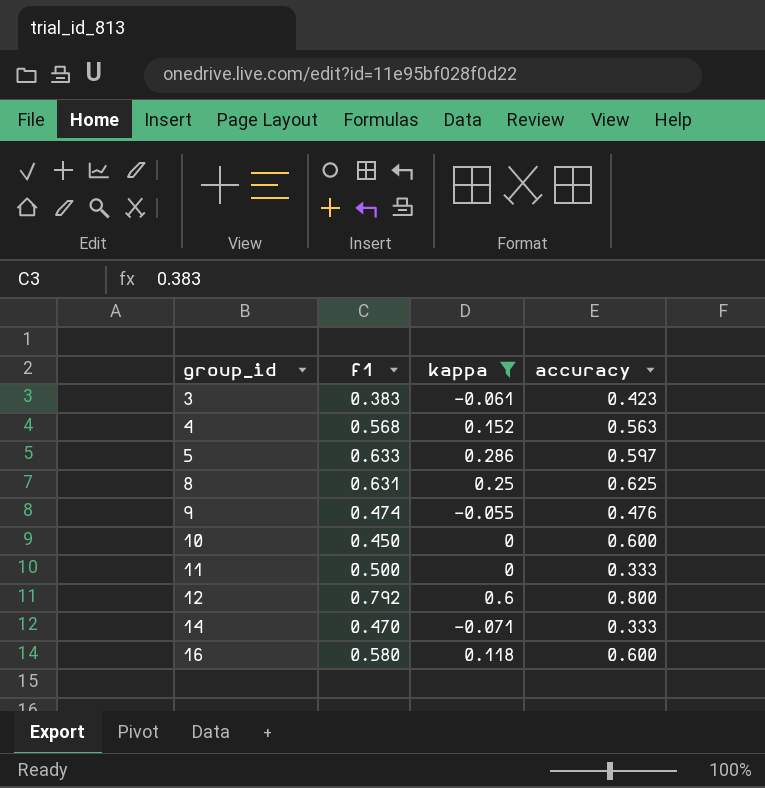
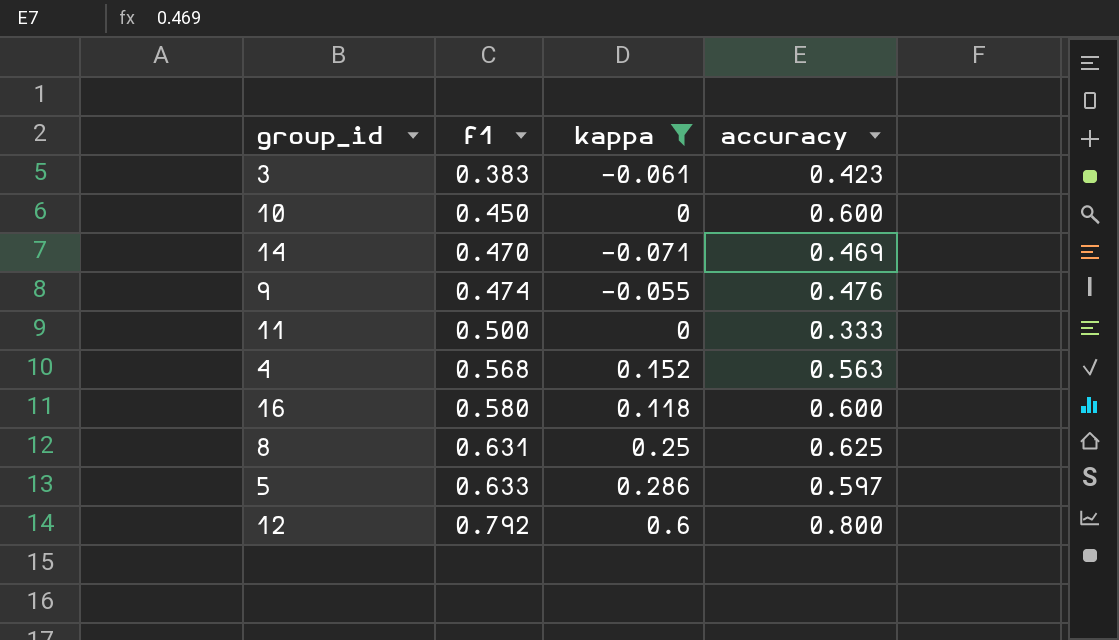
row order: group_id ascending -> f1 ascending
14 | accuracy: 0.333 -> 0.469

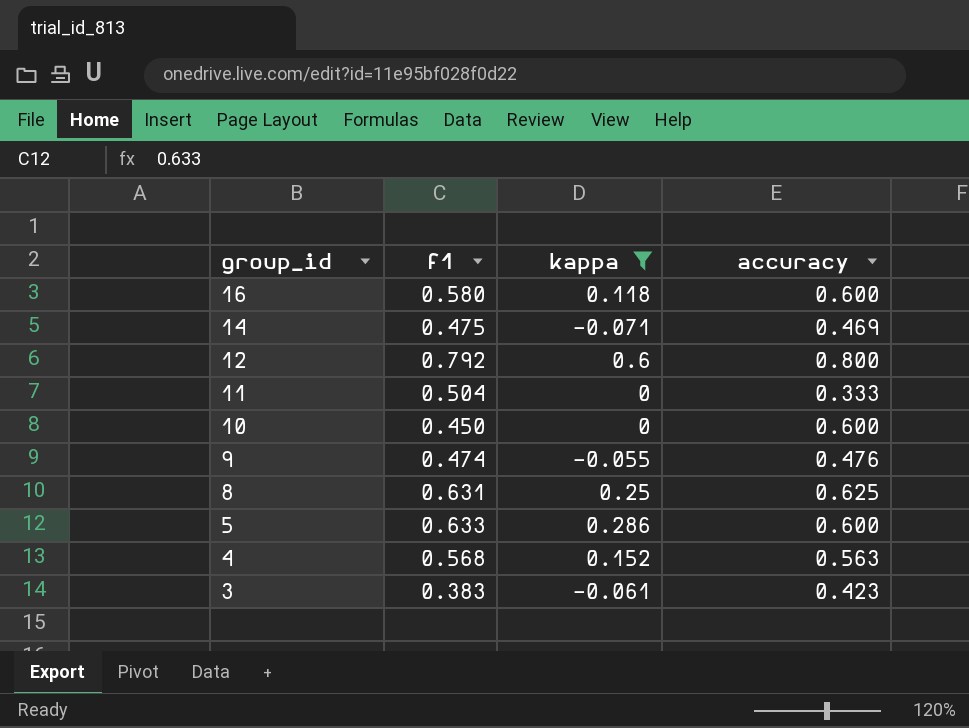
row order: f1 ascending -> group_id descending
14 | f1: 0.470 -> 0.475
11 | f1: 0.500 -> 0.504
5 | accuracy: 0.597 -> 0.600

